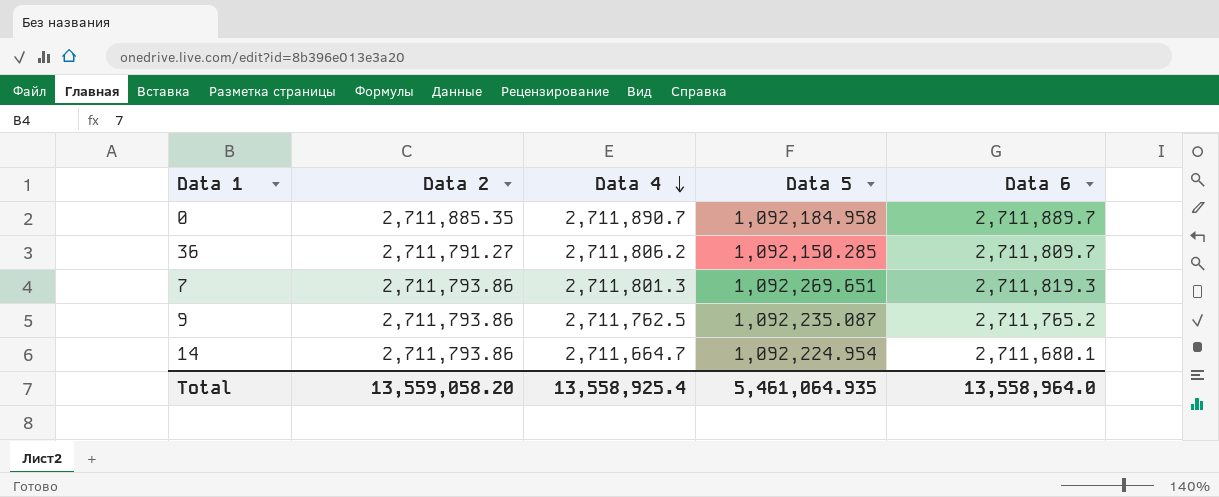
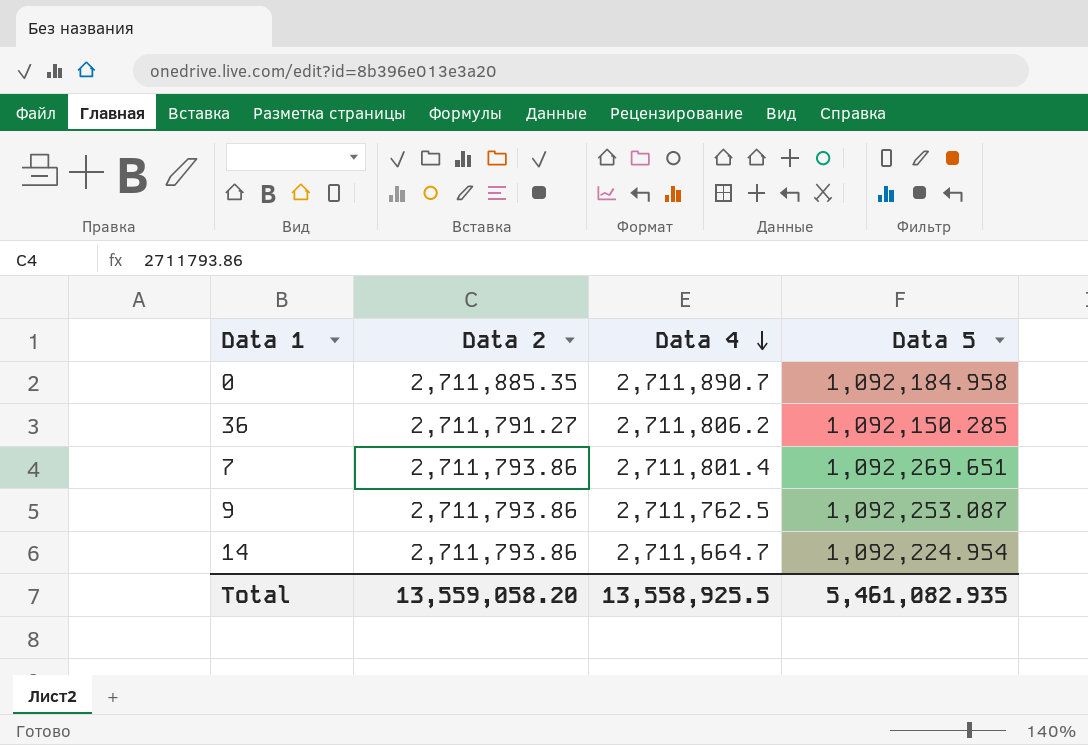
column Data 6 | position: 5 -> none
7 | Data 4: 2,711,801.3 -> 2,711,801.4
9 | Data 5: 1,092,235.087 -> 1,092,253.087
Total | Data 4: 13,558,925.4 -> 13,558,925.5
Total | Data 5: 5,461,064.935 -> 5,461,082.935

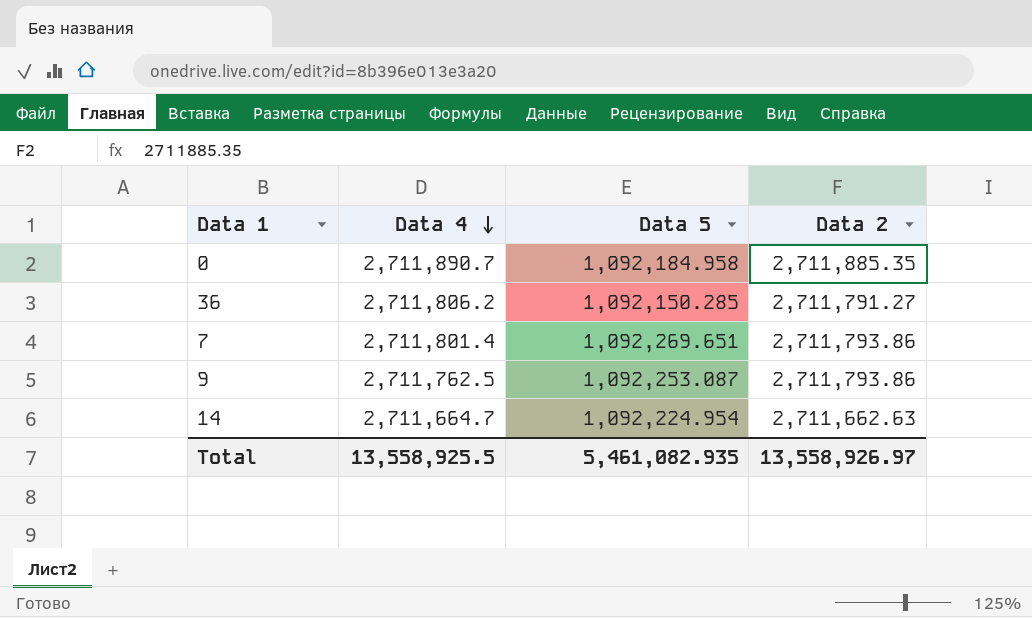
column Data 2 | position: 2 -> 4
14 | Data 2: 2,711,793.86 -> 2,711,662.63
Total | Data 2: 13,559,058.20 -> 13,558,926.97

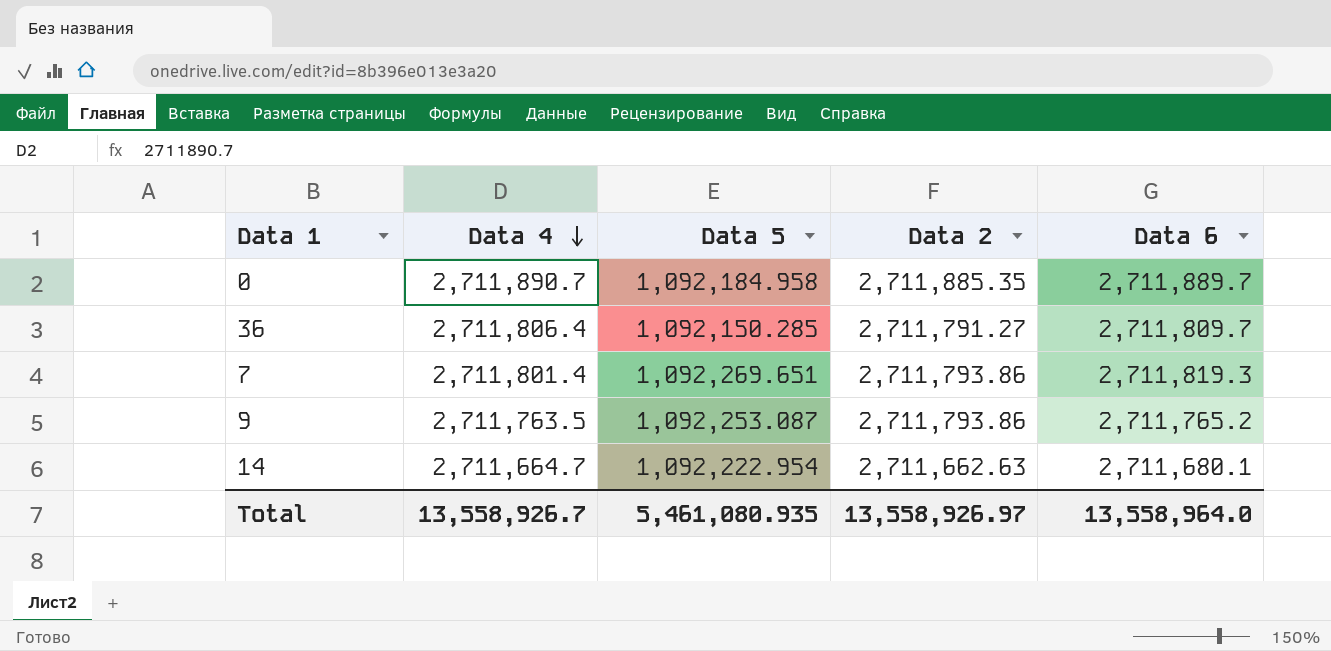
column Data 6 | position: none -> 5
36 | Data 4: 2,711,806.2 -> 2,711,806.4
9 | Data 4: 2,711,762.5 -> 2,711,763.5
14 | Data 5: 1,092,224.954 -> 1,092,222.954
Total | Data 4: 13,558,925.5 -> 13,558,926.7
Total | Data 5: 5,461,082.935 -> 5,461,080.935

